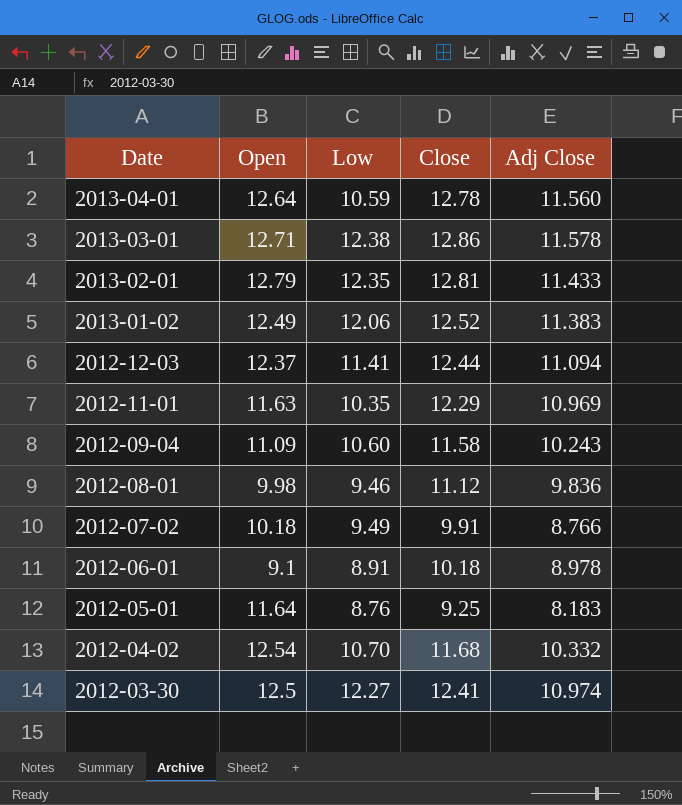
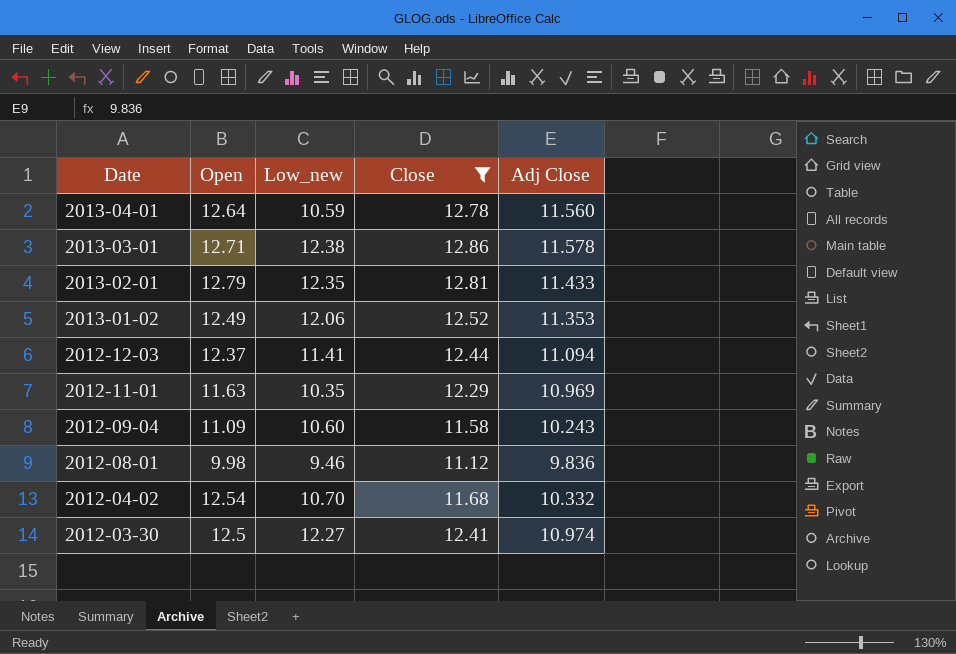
filter: none -> Close >= 11.12
column name: Low -> Low_new
2013-01-02 | Adj Close: 11.383 -> 11.353

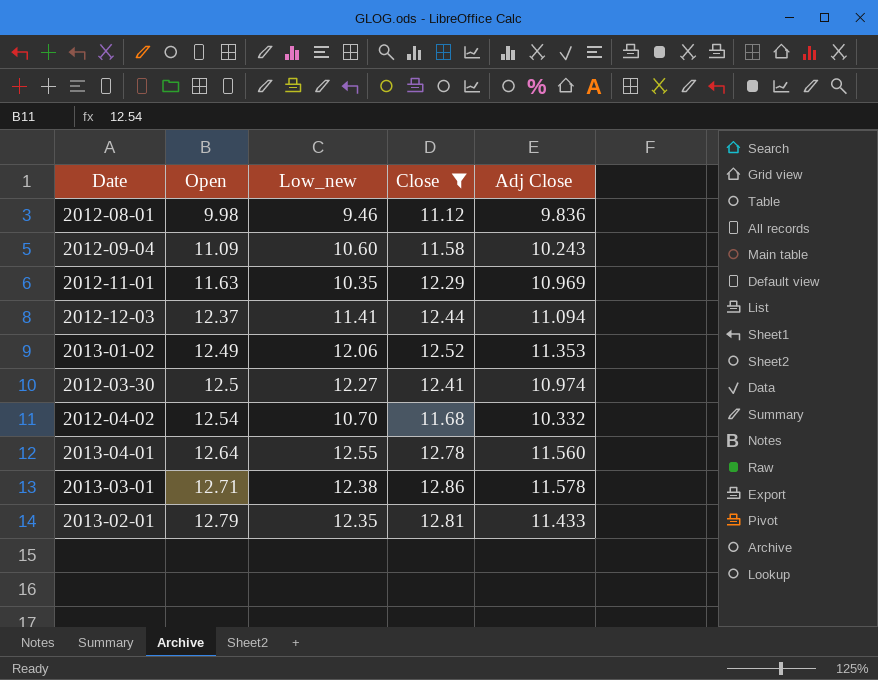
row order: Date descending -> Open ascending
2013-04-01 | Low_new: 10.59 -> 12.55

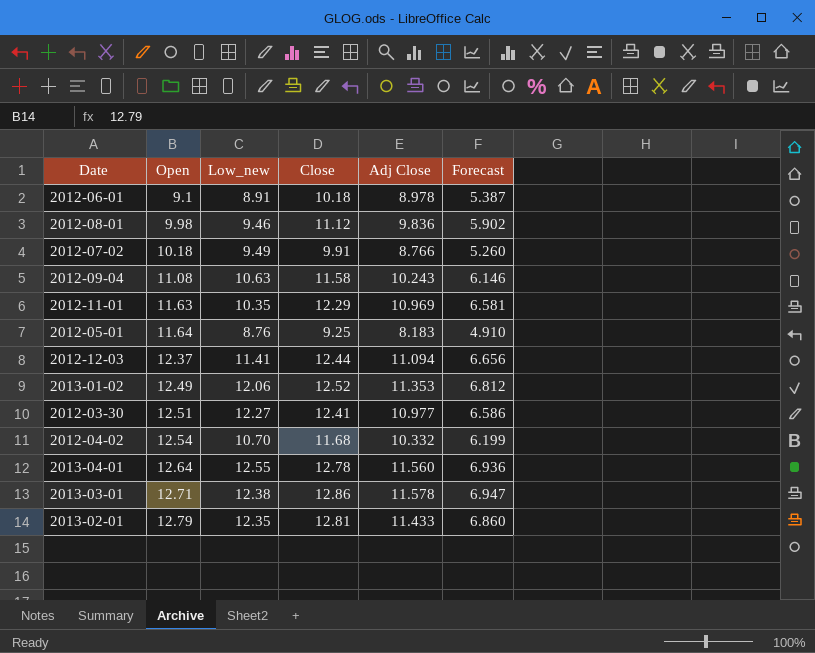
filter: Close >= 11.12 -> none
column Forecast | formula: none -> [Adj Close] * 0.6
2012-09-04 | Open: 11.09 -> 11.08
2012-09-04 | Low_new: 10.60 -> 10.63
2012-03-30 | Open: 12.5 -> 12.51
2012-03-30 | Adj Close: 10.974 -> 10.977

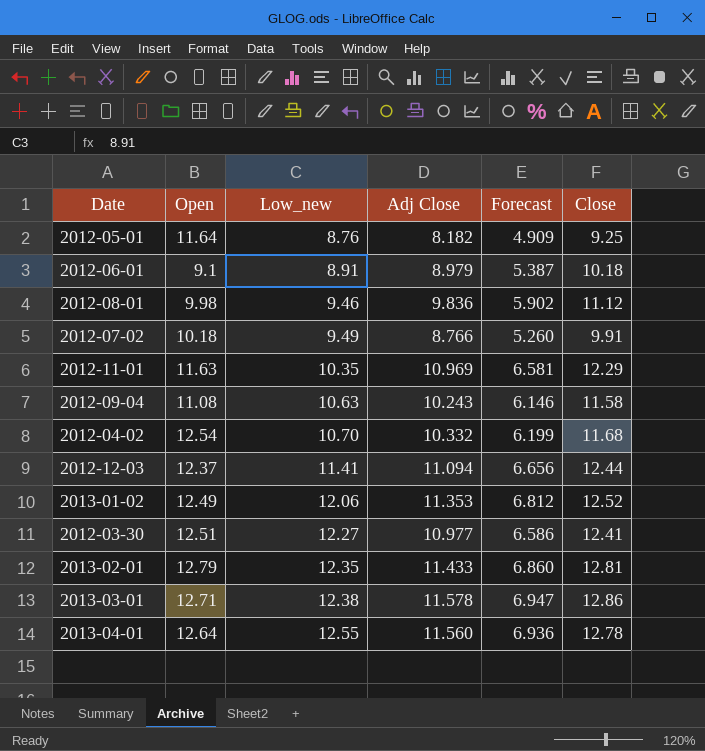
row order: Open ascending -> Low_new ascending
column Close | position: 4 -> 6
2012-05-01 | Adj Close: 8.183 -> 8.182
2012-05-01 | Forecast: 4.910 -> 4.909
2012-06-01 | Adj Close: 8.978 -> 8.979

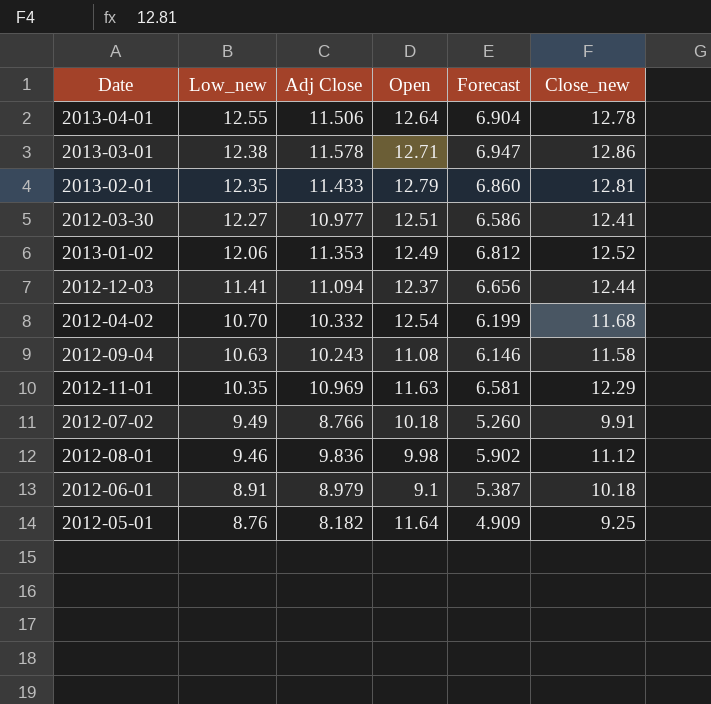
row order: Low_new ascending -> Low_new descending
column Open | position: 2 -> 4
column name: Close -> Close_new
2013-04-01 | Adj Close: 11.560 -> 11.506
2013-04-01 | Forecast: 6.936 -> 6.904

